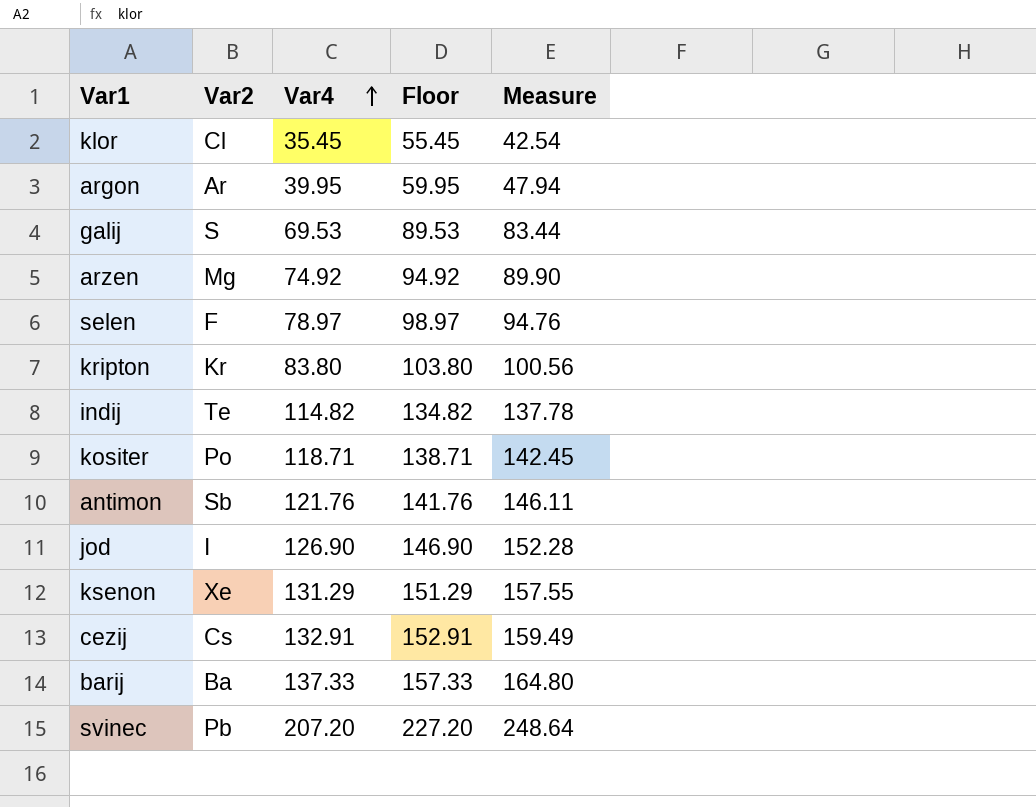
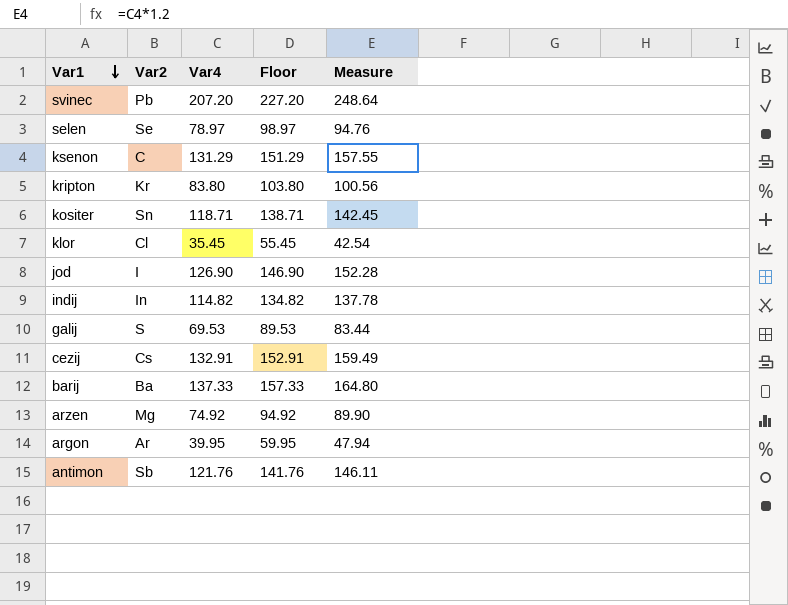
row order: Var4 ascending -> Var1 descending
selen | Var2: F -> Se
ksenon | Var2: Xe -> C
kositer | Var2: Po -> Sn
indij | Var2: Te -> In

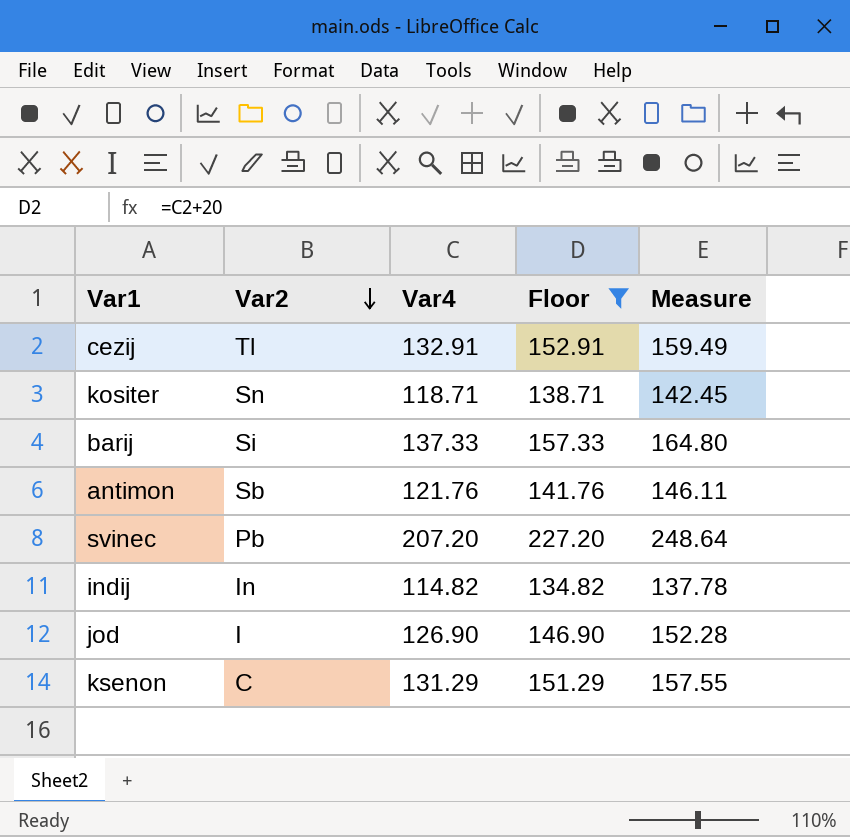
filter: none -> Floor >= 134.82
row order: Var1 descending -> Var2 descending
cezij | Var2: Cs -> Tl
barij | Var2: Ba -> Si

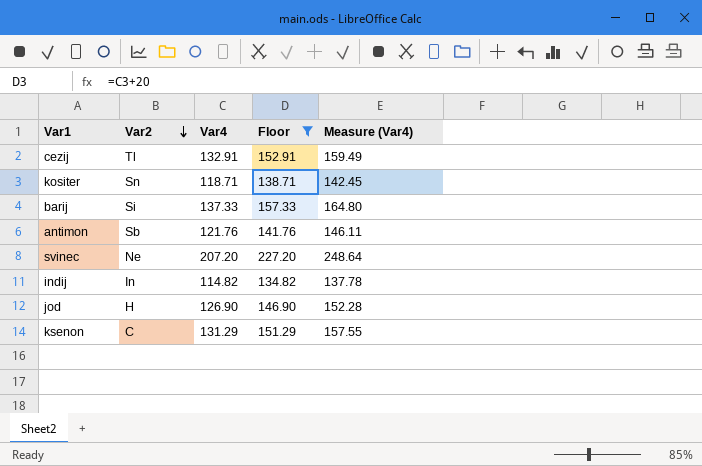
column name: Measure -> Measure (Var4)
svinec | Var2: Pb -> Ne
jod | Var2: I -> H

